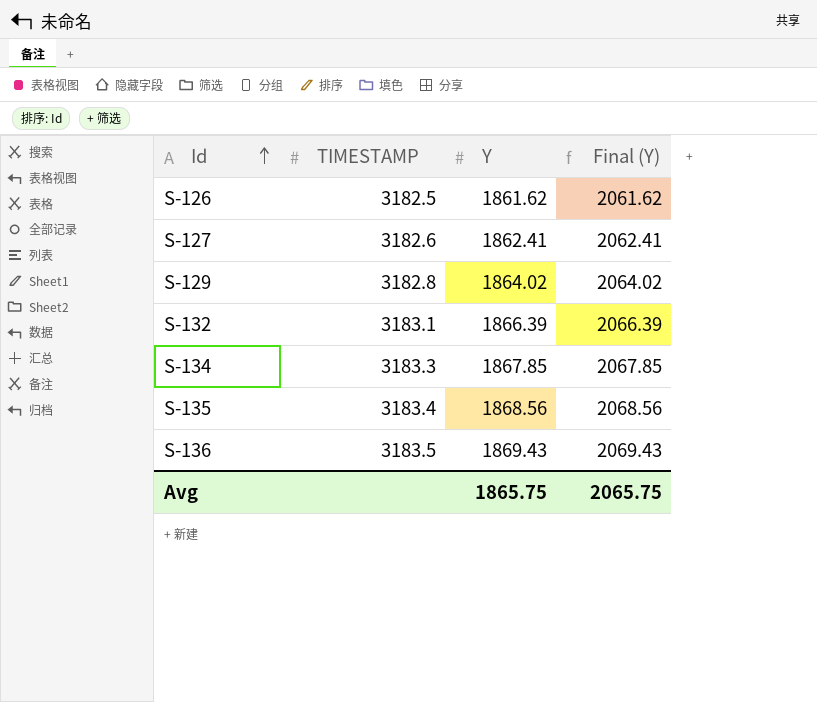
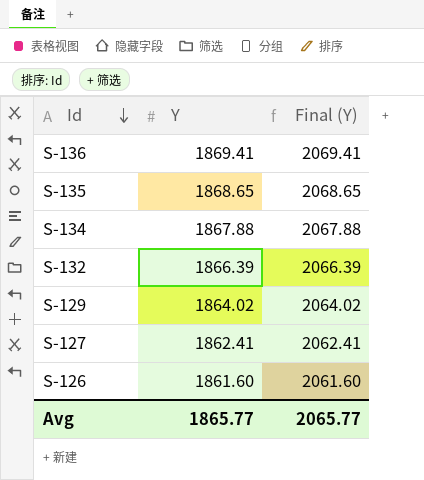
row order: Id ascending -> Id descending
column TIMESTAMP | position: 2 -> none
S-136 | Y: 1869.43 -> 1869.41
S-136 | Final (Y): 2069.43 -> 2069.41
S-135 | Y: 1868.56 -> 1868.65
S-135 | Final (Y): 2068.56 -> 2068.65
S-134 | Y: 1867.85 -> 1867.88
S-134 | Final (Y): 2067.85 -> 2067.88
S-126 | Y: 1861.62 -> 1861.60
S-126 | Final (Y): 2061.62 -> 2061.60
Avg | Y: 1865.75 -> 1865.77
Avg | Final (Y): 2065.75 -> 2065.77

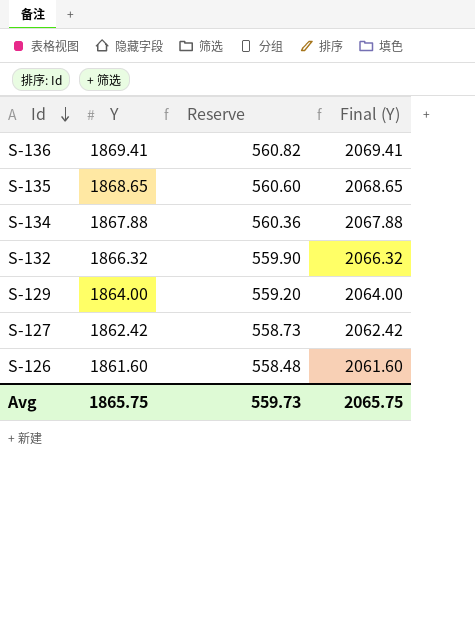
column Reserve | formula: none -> [Y] * 0.3
S-132 | Y: 1866.39 -> 1866.32
S-132 | Final (Y): 2066.39 -> 2066.32
S-129 | Y: 1864.02 -> 1864.00
S-129 | Final (Y): 2064.02 -> 2064.00
S-127 | Y: 1862.41 -> 1862.42
S-127 | Final (Y): 2062.41 -> 2062.42
Avg | Y: 1865.77 -> 1865.75
Avg | Final (Y): 2065.77 -> 2065.75

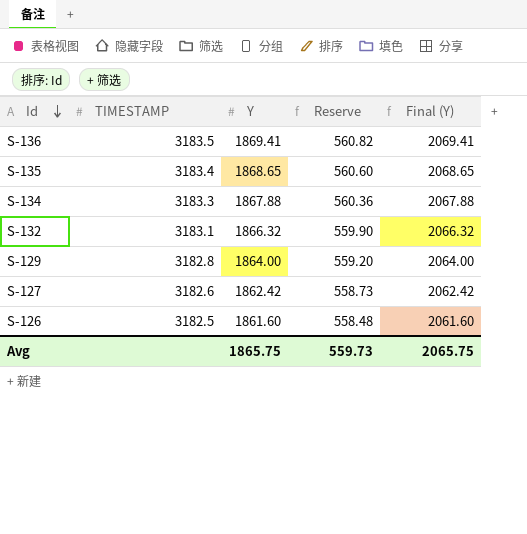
column TIMESTAMP | position: none -> 2

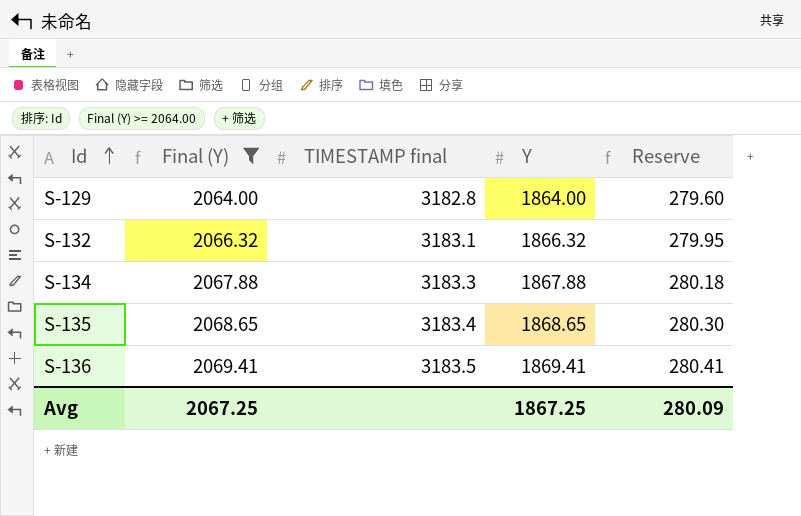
filter: none -> Final (Y) >= 2064.00
row order: Id descending -> Id ascending
column Final (Y) | position: 5 -> 2
column name: TIMESTAMP -> TIMESTAMP final
column Reserve | formula: [Y] * 0.3 -> [Y] * 0.15
Avg | Final (Y): 2065.75 -> 2067.25
Avg | Y: 1865.75 -> 1867.25
Avg | Reserve: 559.73 -> 280.09

